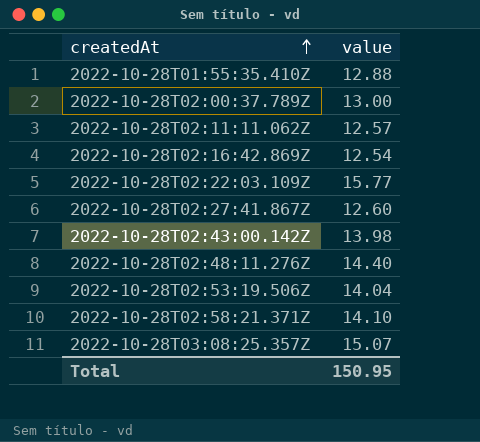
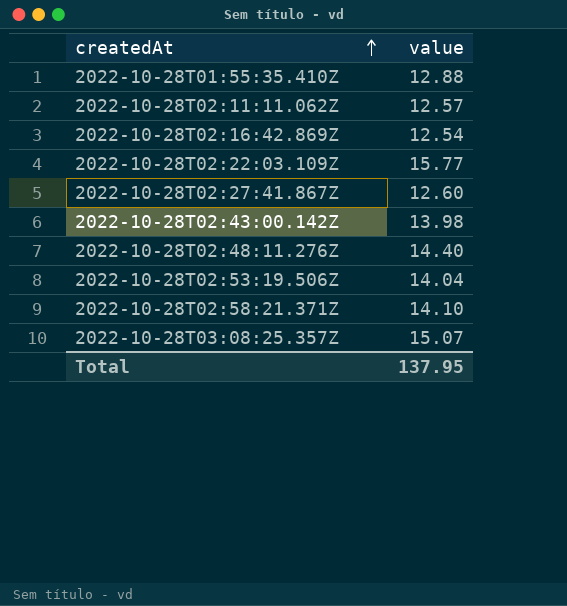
row 2022-10-28T02:00:37.789Z: 13.00 -> none
Total | value: 150.95 -> 137.95

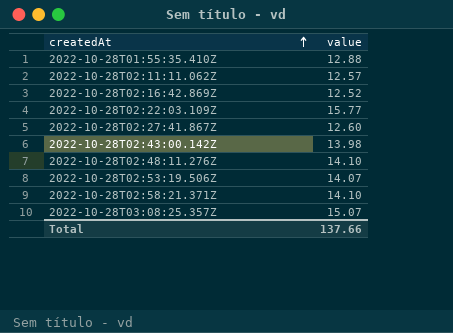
2022-10-28T02:16:42.869Z | value: 12.54 -> 12.52
2022-10-28T02:48:11.276Z | value: 14.40 -> 14.10
2022-10-28T02:53:19.506Z | value: 14.04 -> 14.07
Total | value: 137.95 -> 137.66

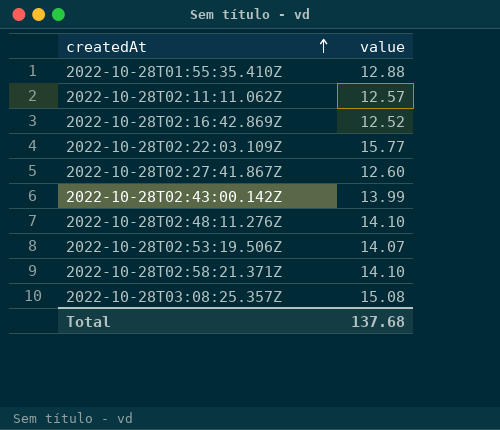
2022-10-28T02:43:00.142Z | value: 13.98 -> 13.99
2022-10-28T03:08:25.357Z | value: 15.07 -> 15.08
Total | value: 137.66 -> 137.68

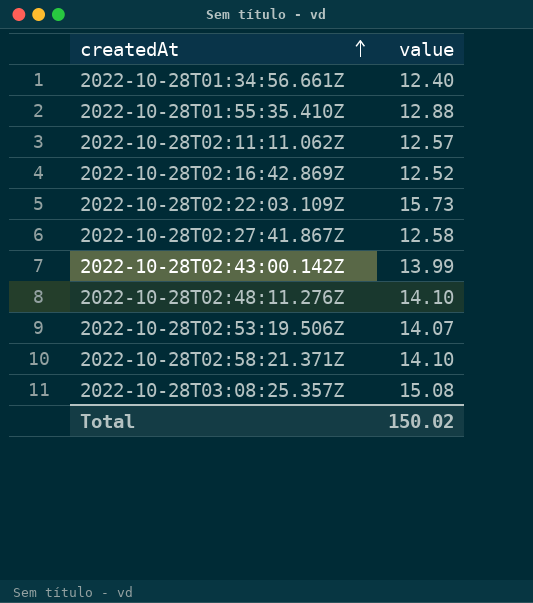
row 2022-10-28T01:34:56.661Z: none -> 12.40
2022-10-28T02:22:03.109Z | value: 15.77 -> 15.73
2022-10-28T02:27:41.867Z | value: 12.60 -> 12.58
Total | value: 137.68 -> 150.02

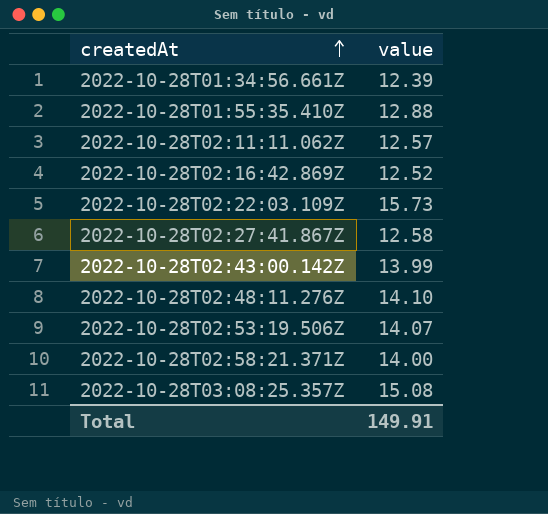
2022-10-28T01:34:56.661Z | value: 12.40 -> 12.39
2022-10-28T02:58:21.371Z | value: 14.10 -> 14.00
Total | value: 150.02 -> 149.91

